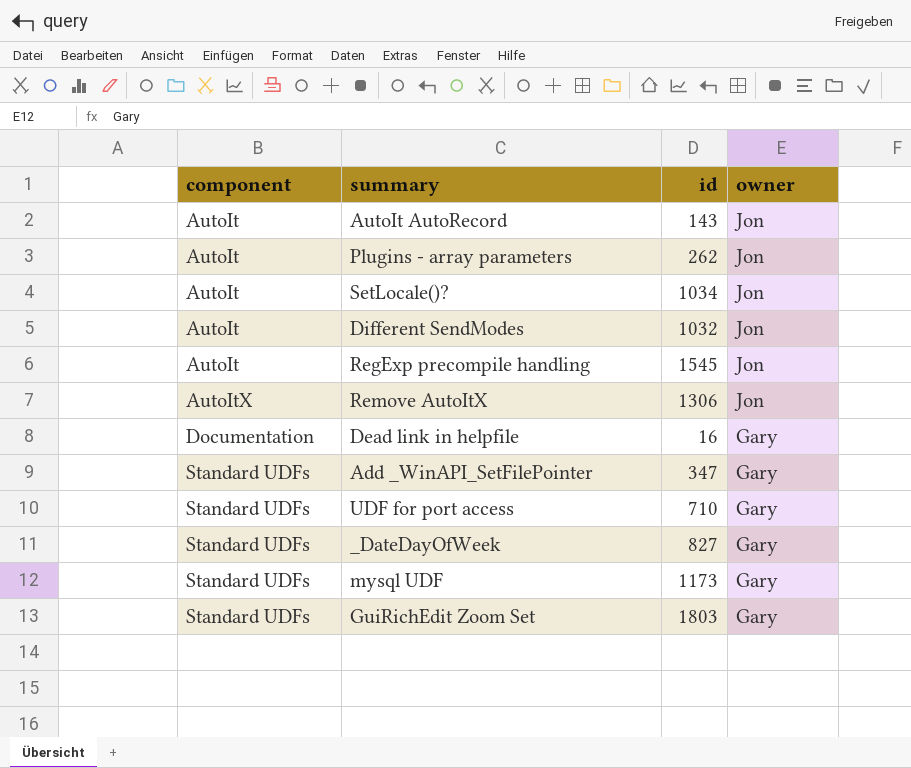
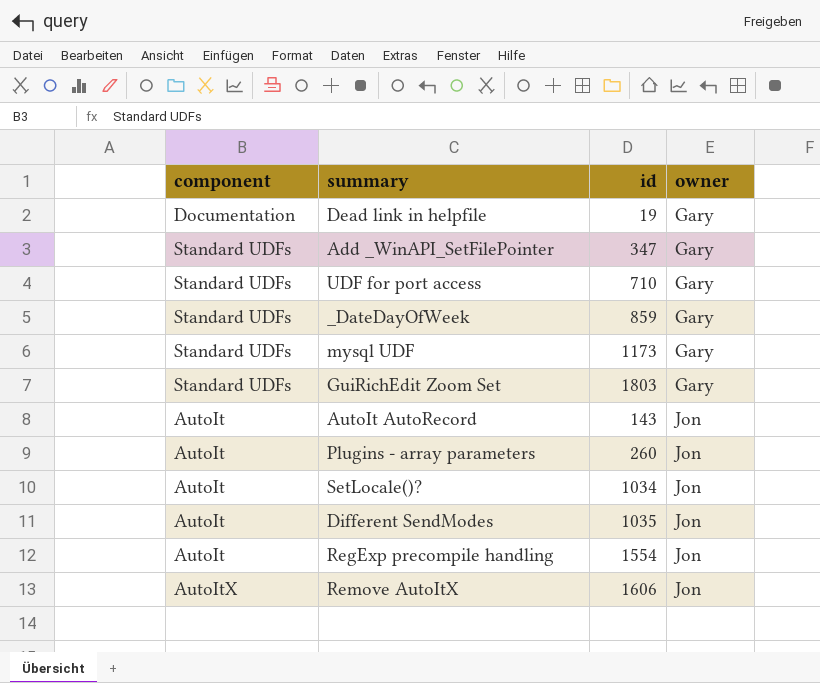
row order: component ascending -> owner ascending
Dead link in helpfile | id: 16 -> 19
_DateDayOfWeek | id: 827 -> 859
Plugins - array parameters | id: 262 -> 260
Different SendModes | id: 1032 -> 1035
RegExp precompile handling | id: 1545 -> 1554
Remove AutoItX | id: 1306 -> 1606

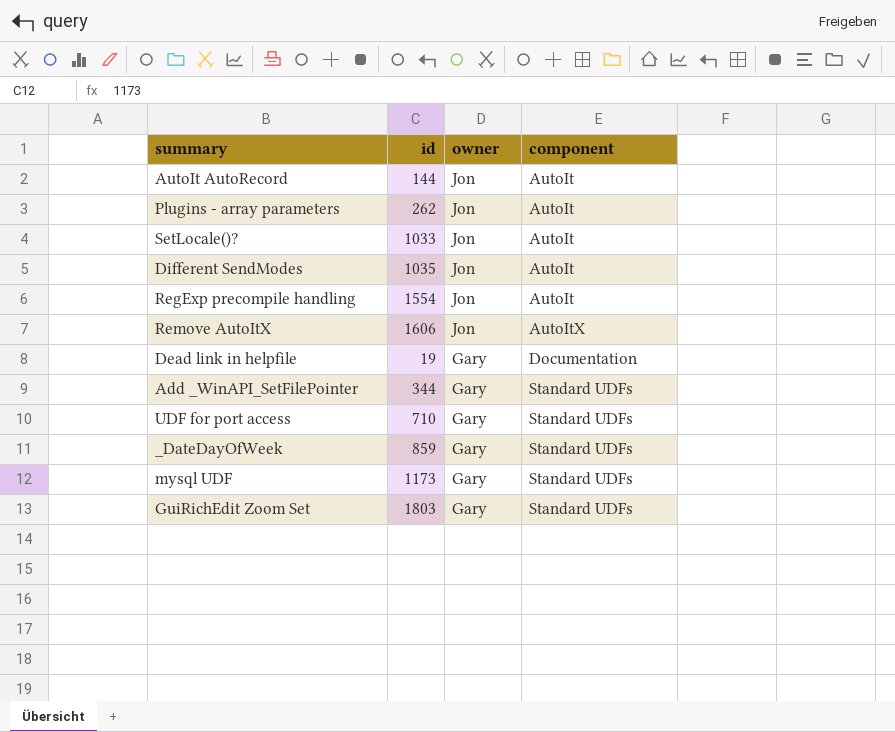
row order: owner ascending -> owner descending
column component | position: 1 -> 4
AutoIt AutoRecord | id: 143 -> 144
Plugins - array parameters | id: 260 -> 262
SetLocale()? | id: 1034 -> 1033
Add _WinAPI_SetFilePointer | id: 347 -> 344

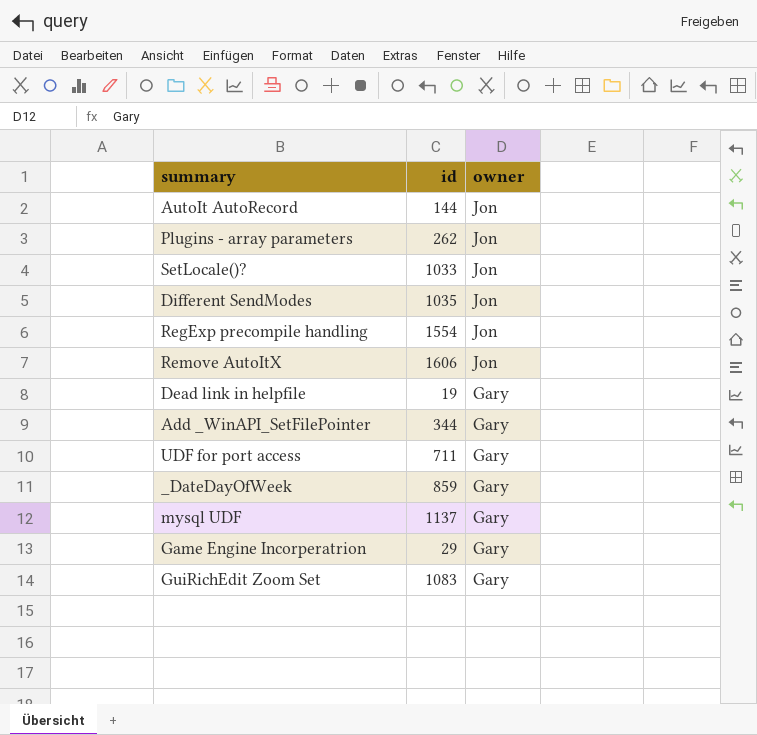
column component | position: 4 -> none
UDF for port access | id: 710 -> 711
mysql UDF | id: 1173 -> 1137
row Game Engine Incorperatrion: none -> 29 | Gary
GuiRichEdit Zoom Set | id: 1803 -> 1083

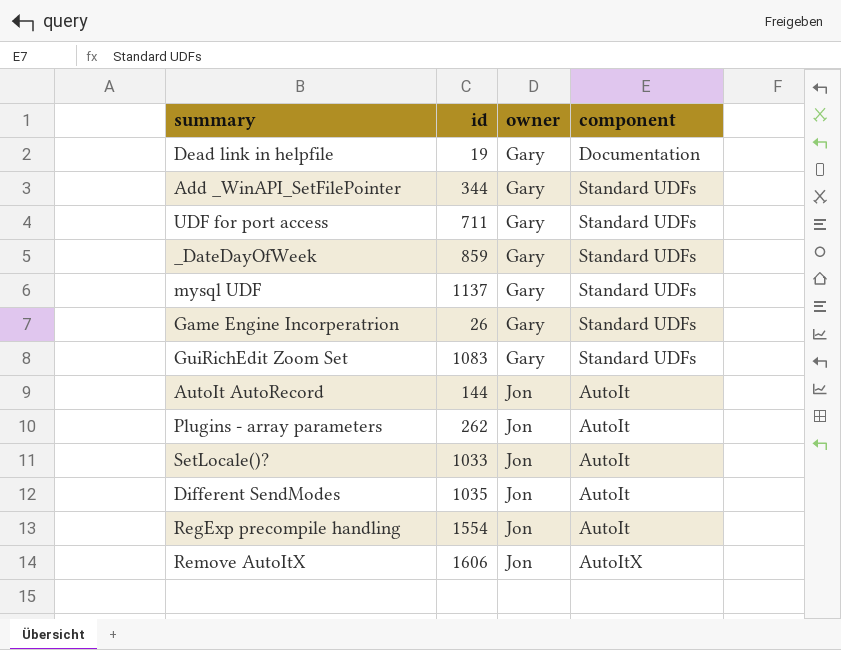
row order: owner descending -> owner ascending
column component | position: none -> 4
Game Engine Incorperatrion | id: 29 -> 26

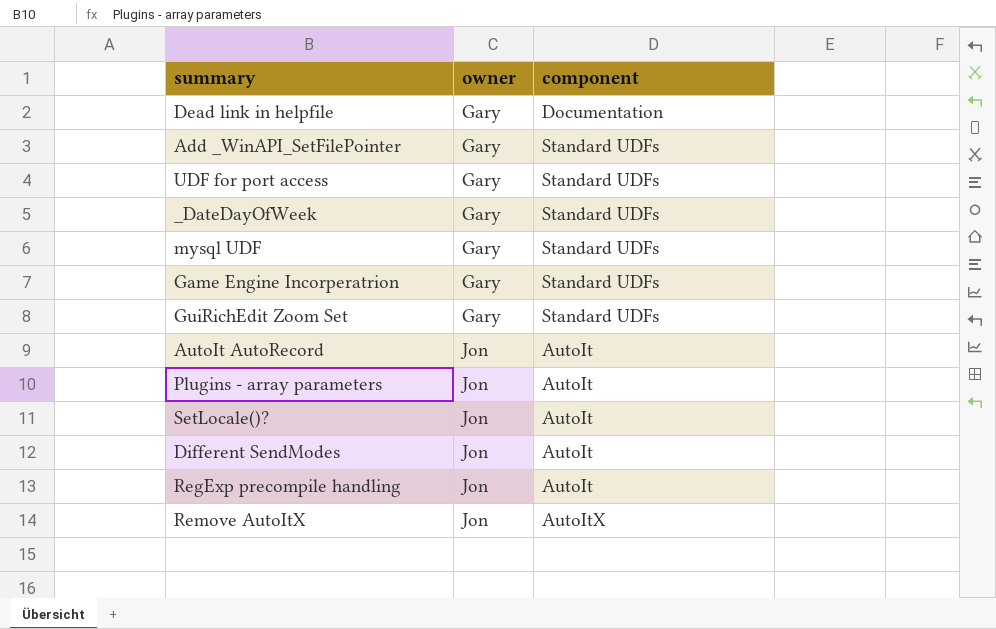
column id | position: 2 -> none

